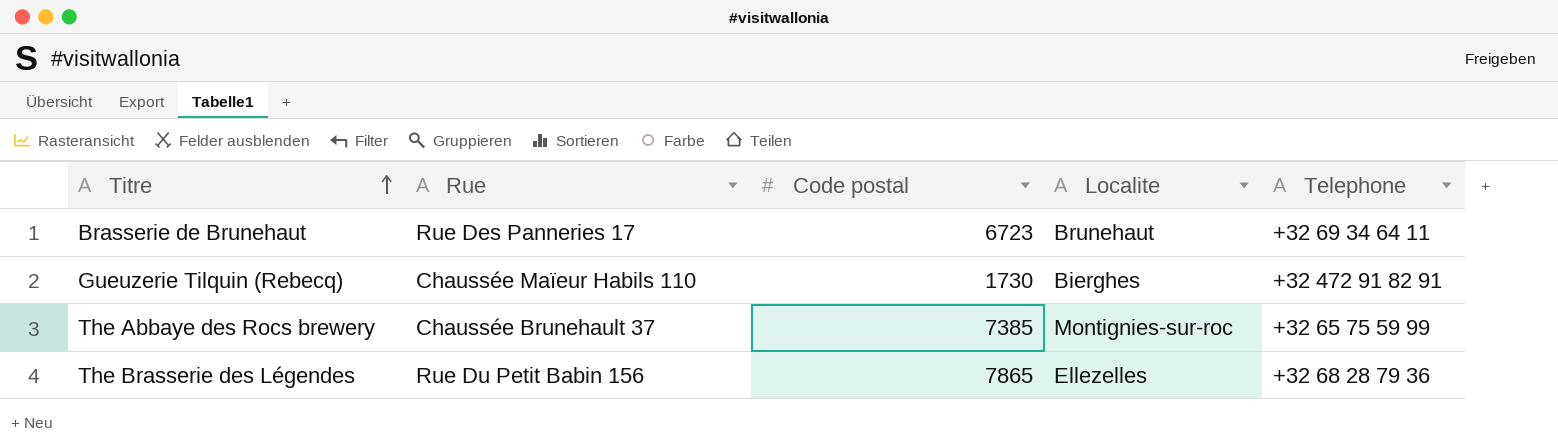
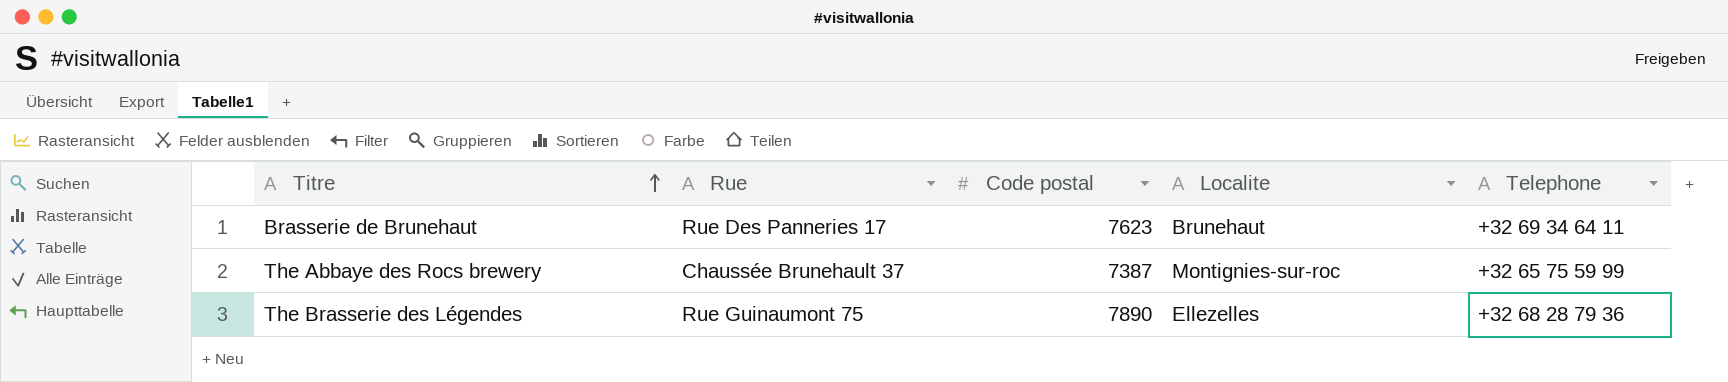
row Gueuzerie Tilquin (Rebecq): Chaussée Maïeur Habils 110 | 1730 | Bierghes | +32 472 91 82 91 -> none
Brasserie de Brunehaut | Code postal: 6723 -> 7623
The Abbaye des Rocs brewery | Code postal: 7385 -> 7387
The Brasserie des Légendes | Rue: Rue Du Petit Babin 156 -> Rue Guinaumont 75
The Brasserie des Légendes | Code postal: 7865 -> 7890

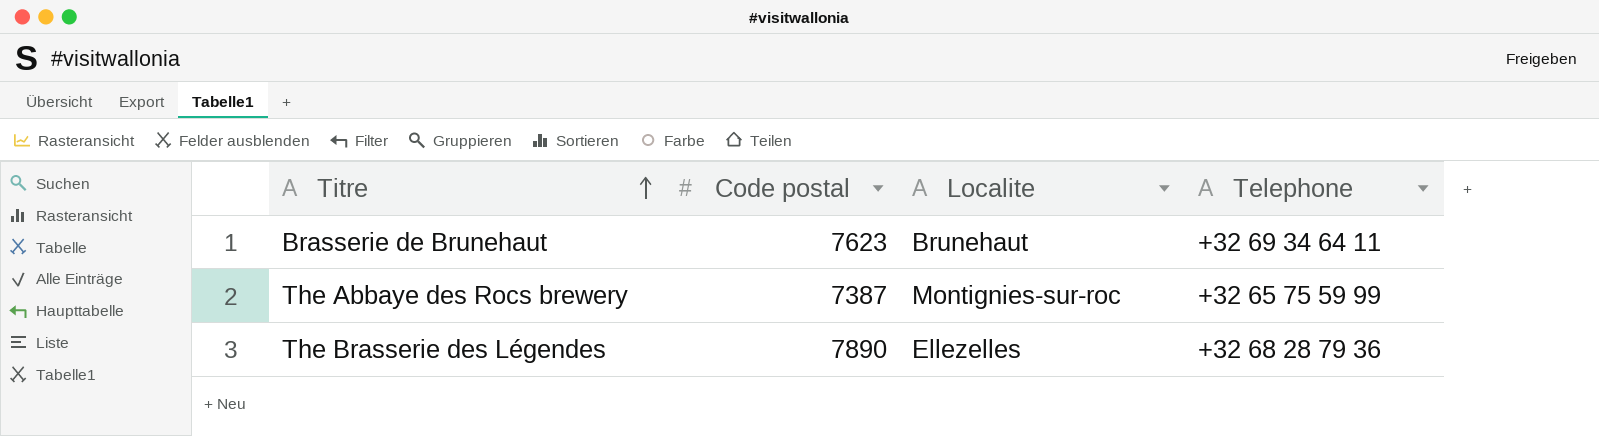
column Rue | position: 2 -> none

